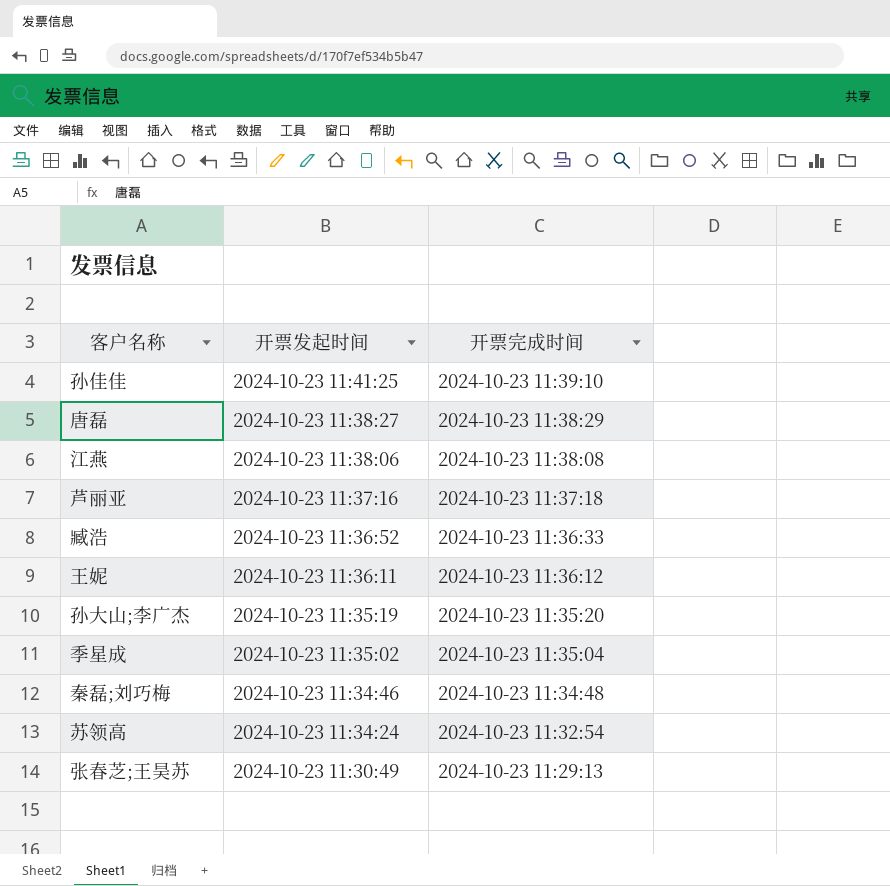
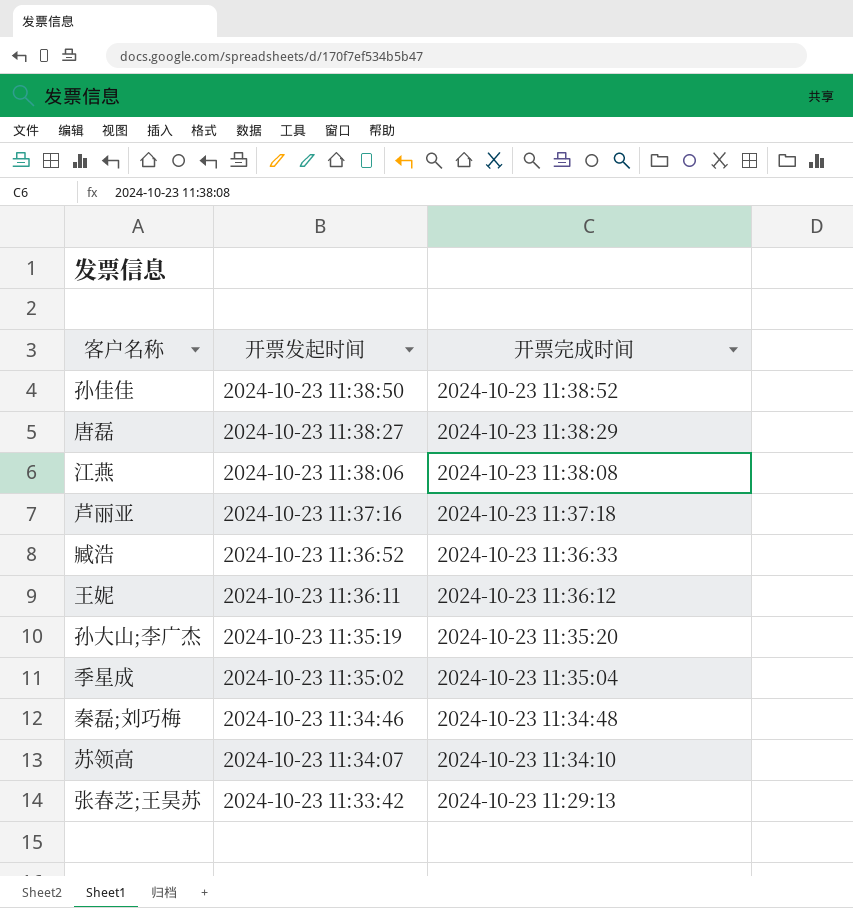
孙佳佳 | 开票发起时间: 2024-10-23 11:41:25 -> 2024-10-23 11:38:50
孙佳佳 | 开票完成时间: 2024-10-23 11:39:10 -> 2024-10-23 11:38:52
苏领高 | 开票发起时间: 2024-10-23 11:34:24 -> 2024-10-23 11:34:07
苏领高 | 开票完成时间: 2024-10-23 11:32:54 -> 2024-10-23 11:34:10
张春芝;王昊苏 | 开票发起时间: 2024-10-23 11:30:49 -> 2024-10-23 11:33:42

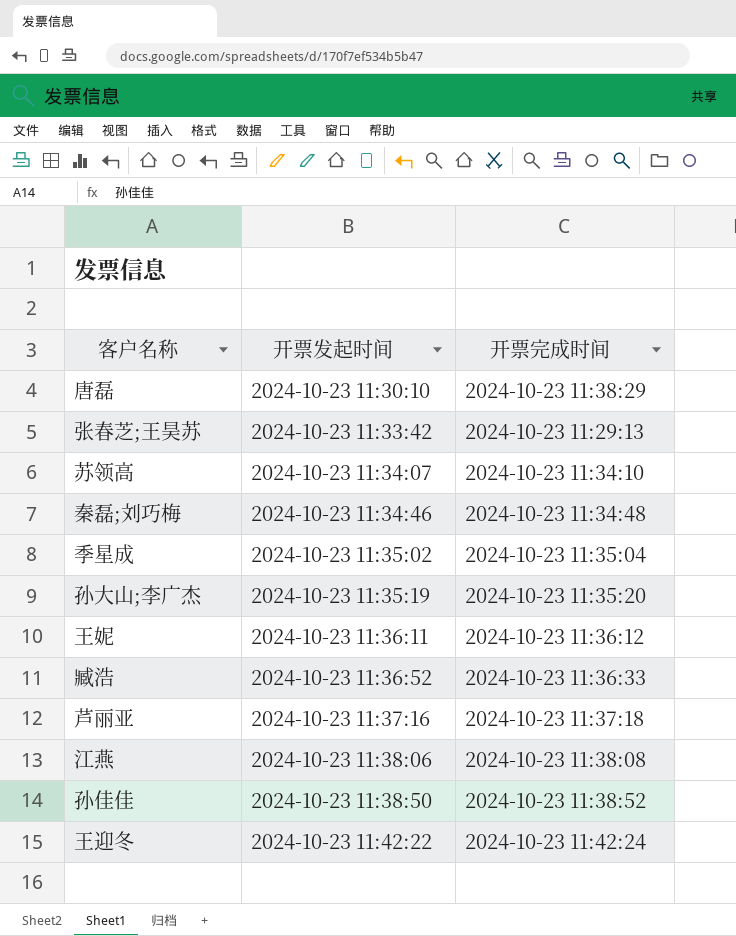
row order: 开票发起时间 descending -> 开票发起时间 ascending
唐磊 | 开票发起时间: 2024-10-23 11:38:27 -> 2024-10-23 11:30:10
row 王迎冬: none -> 2024-10-23 11:42:22 | 2024-10-23 11:42:24

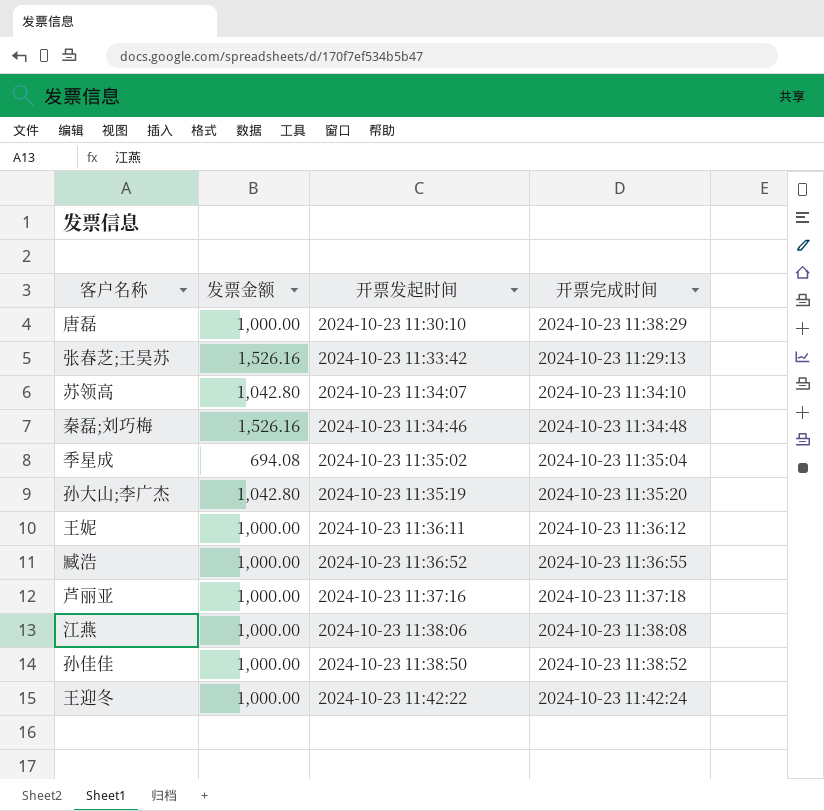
column 发票金额 | position: none -> 2
臧浩 | 开票完成时间: 2024-10-23 11:36:33 -> 2024-10-23 11:36:55

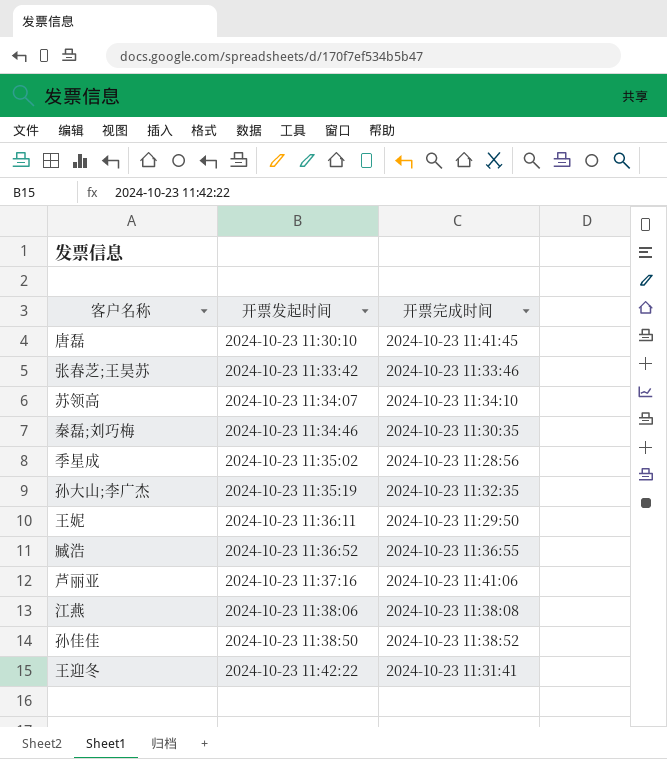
column 发票金额 | position: 2 -> none
唐磊 | 开票完成时间: 2024-10-23 11:38:29 -> 2024-10-23 11:41:45
张春芝;王昊苏 | 开票完成时间: 2024-10-23 11:29:13 -> 2024-10-23 11:33:46
秦磊;刘巧梅 | 开票完成时间: 2024-10-23 11:34:48 -> 2024-10-23 11:30:35
季星成 | 开票完成时间: 2024-10-23 11:35:04 -> 2024-10-23 11:28:56
孙大山;李广杰 | 开票完成时间: 2024-10-23 11:35:20 -> 2024-10-23 11:32:35
王妮 | 开票完成时间: 2024-10-23 11:36:12 -> 2024-10-23 11:29:50
芦丽亚 | 开票完成时间: 2024-10-23 11:37:18 -> 2024-10-23 11:41:06
王迎冬 | 开票完成时间: 2024-10-23 11:42:24 -> 2024-10-23 11:31:41

